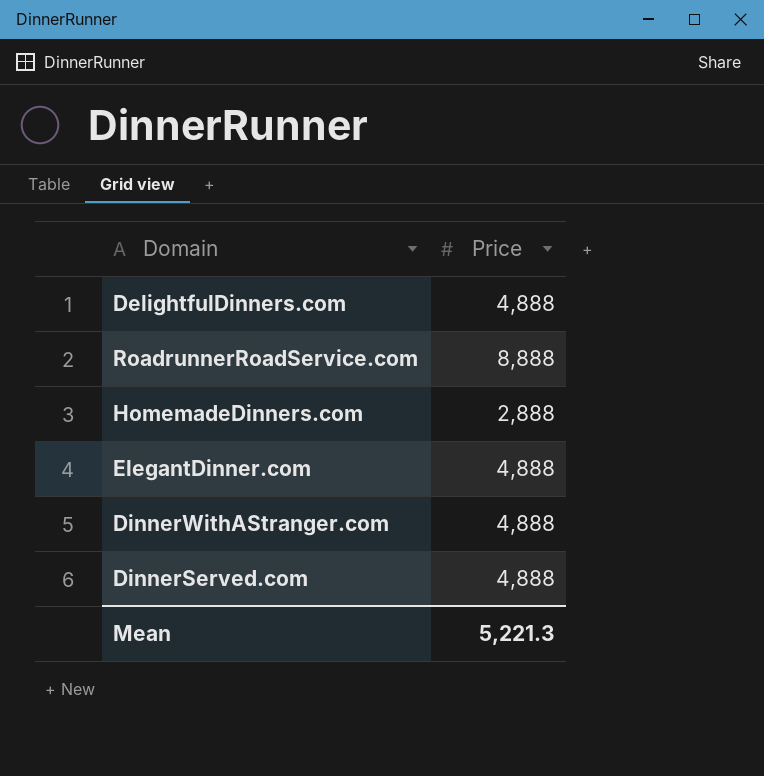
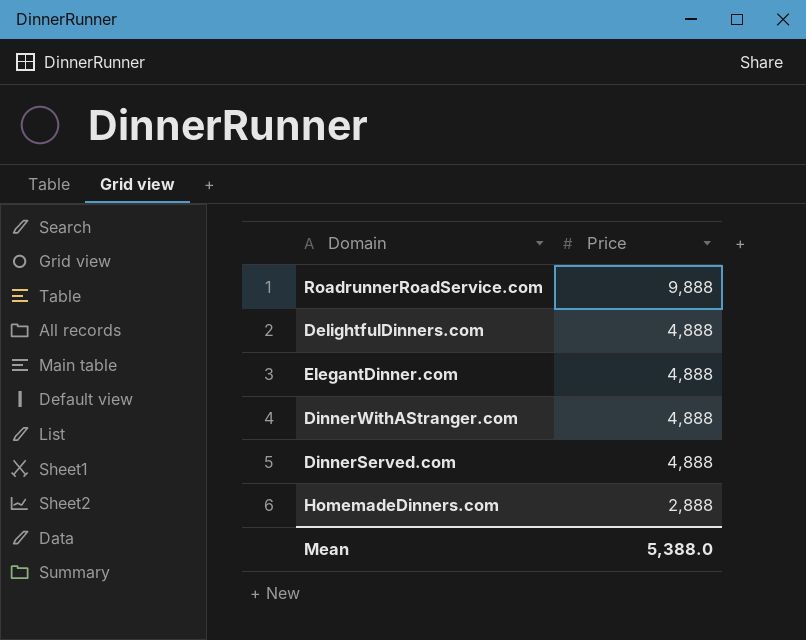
row order: none -> Price descending
RoadrunnerRoadService.com | Price: 8,888 -> 9,888
Mean | Price: 5,221.3 -> 5,388.0

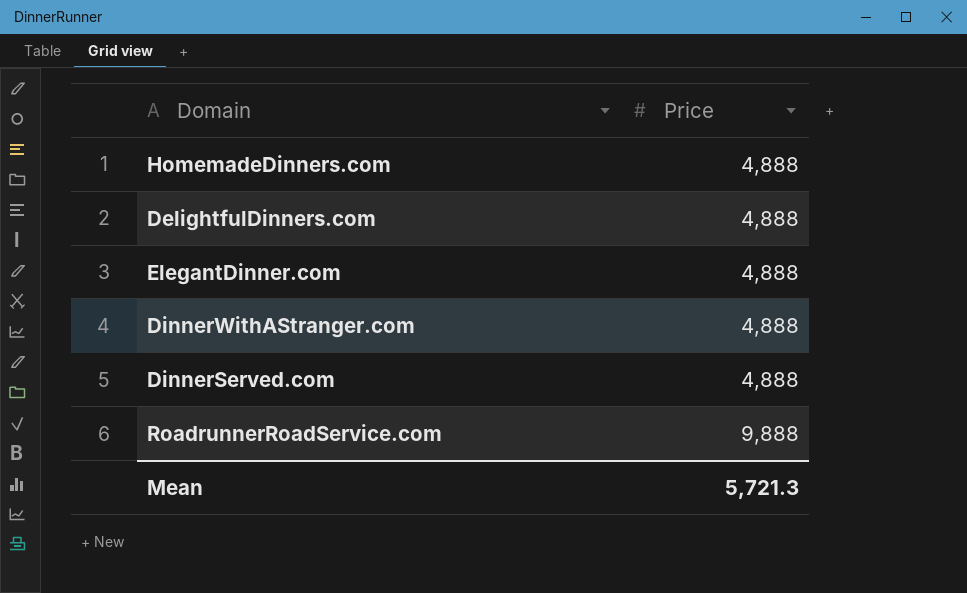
row order: Price descending -> Price ascending
HomemadeDinners.com | Price: 2,888 -> 4,888
Mean | Price: 5,388.0 -> 5,721.3

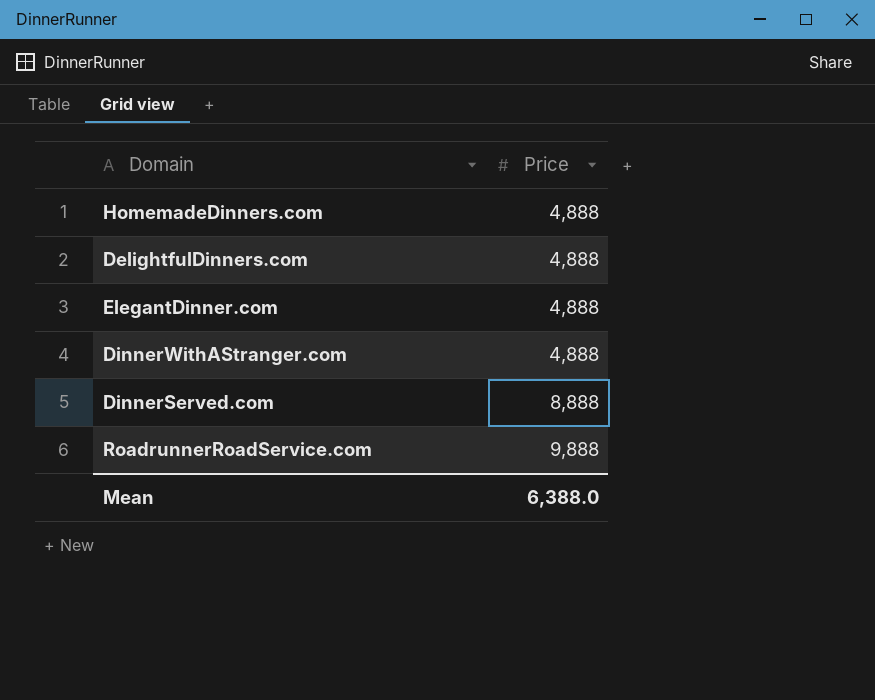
DinnerServed.com | Price: 4,888 -> 8,888
Mean | Price: 5,721.3 -> 6,388.0

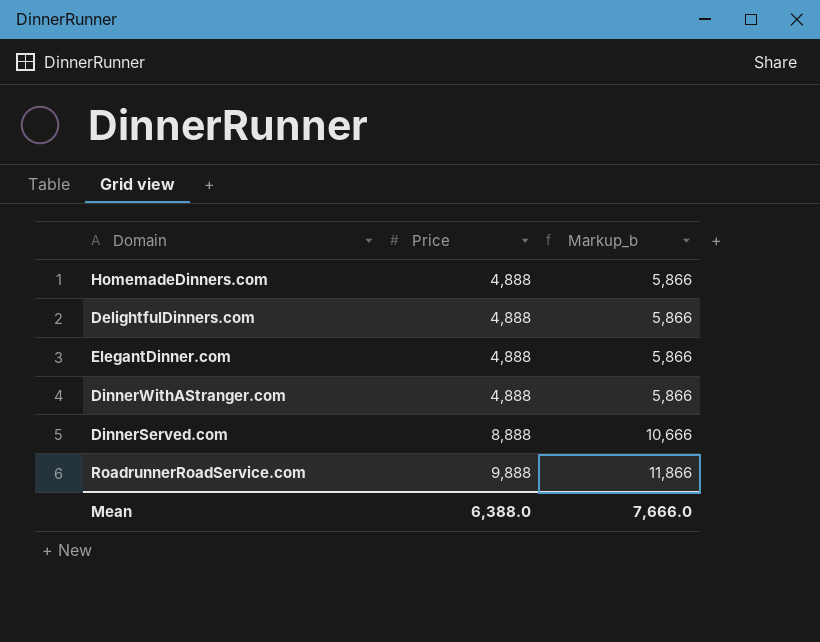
column Markup_b | formula: none -> [Price] * 1.2

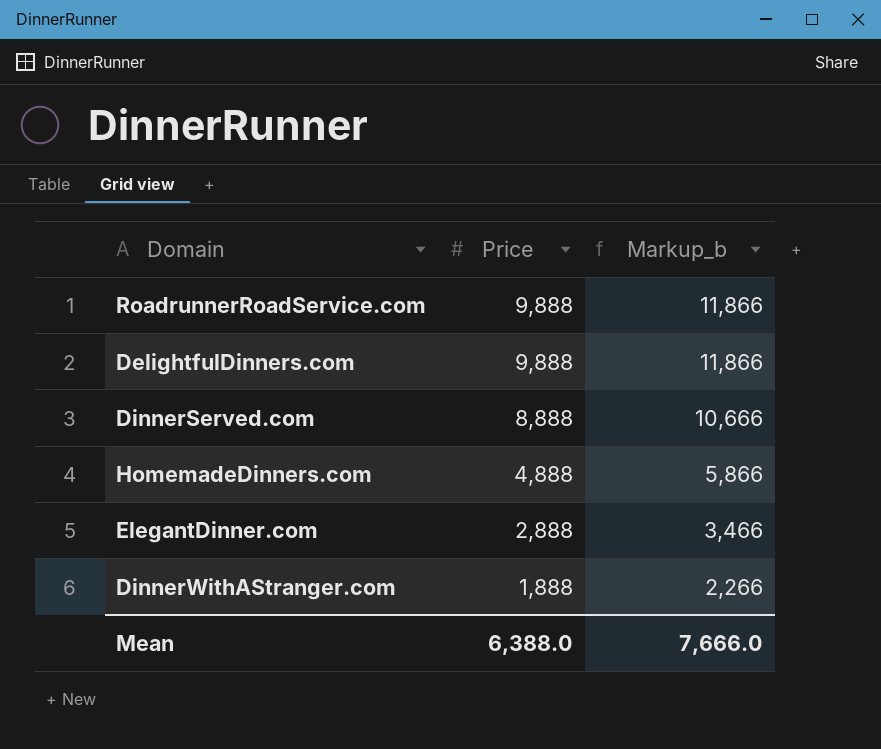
row order: Price ascending -> Price descending
DelightfulDinners.com | Price: 4,888 -> 9,888
DelightfulDinners.com | Markup_b: 5,866 -> 11,866
ElegantDinner.com | Price: 4,888 -> 2,888
ElegantDinner.com | Markup_b: 5,866 -> 3,466
DinnerWithAStranger.com | Price: 4,888 -> 1,888
DinnerWithAStranger.com | Markup_b: 5,866 -> 2,266

